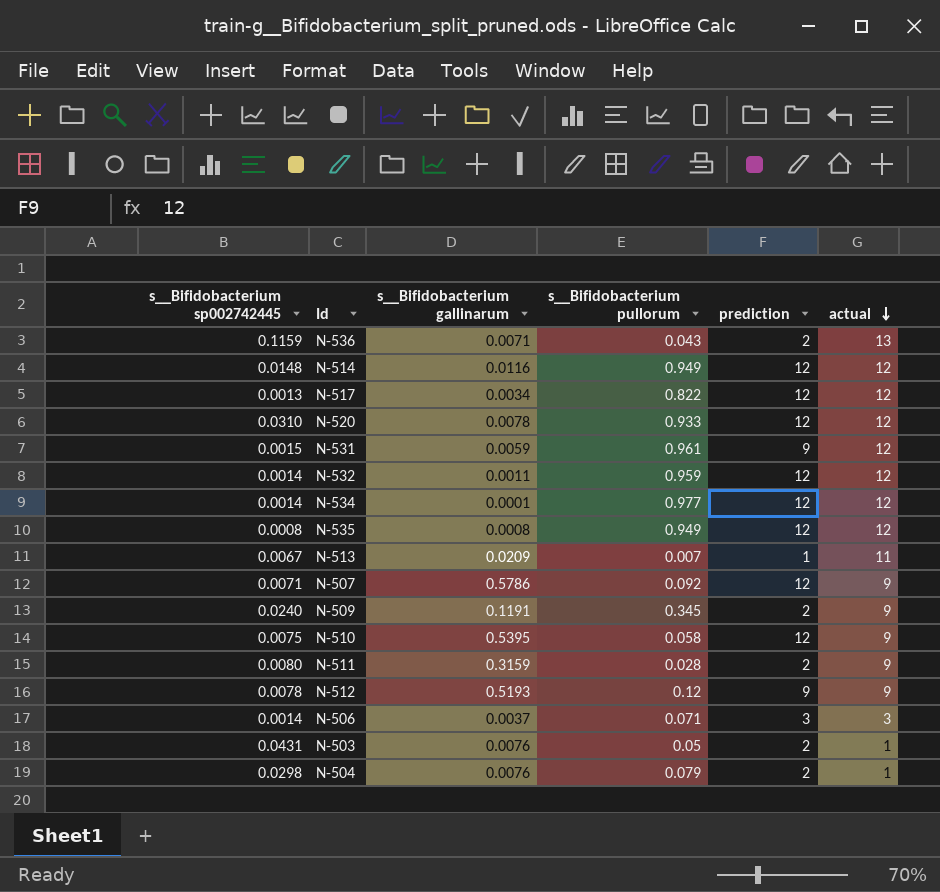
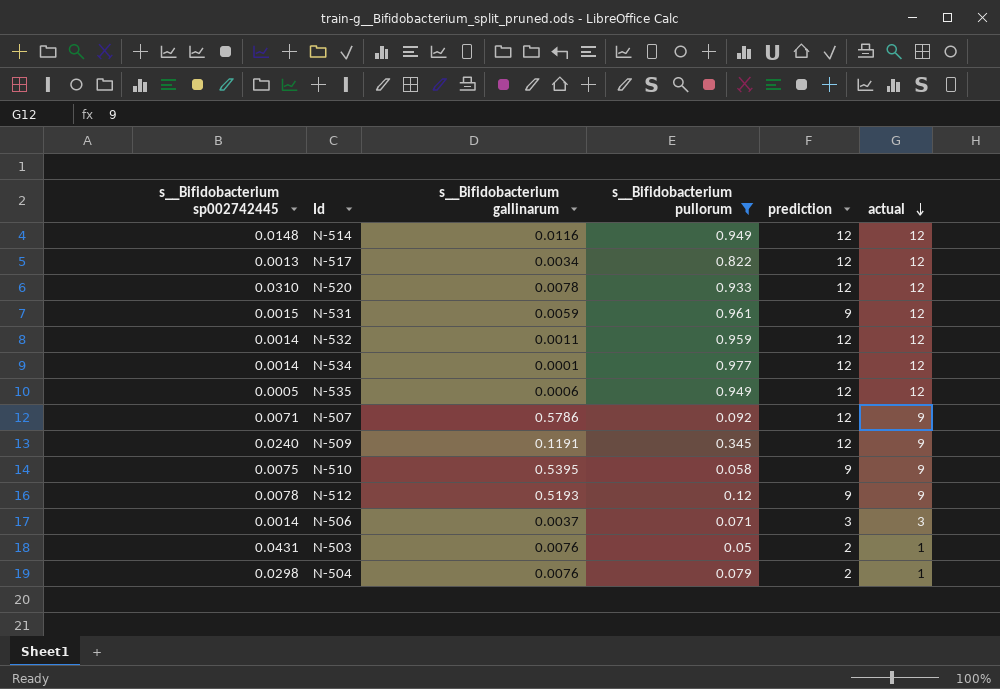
filter: none -> s__Bifidobacterium pullorum >= 0.05
N-535 | s__Bifidobacterium sp002742445: 0.0008 -> 0.0005
N-535 | s__Bifidobacterium gallinarum: 0.0008 -> 0.0006
N-509 | prediction: 2 -> 12
N-510 | prediction: 12 -> 9

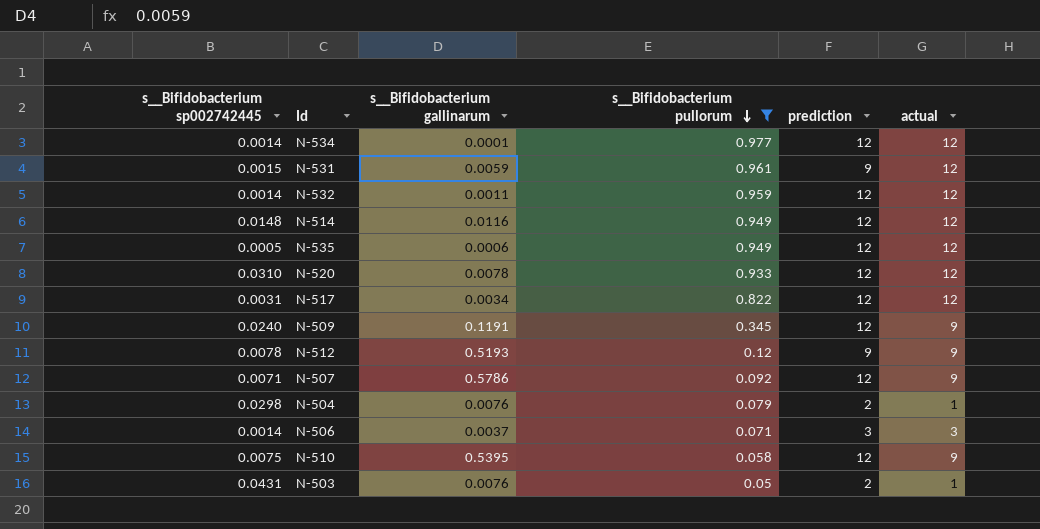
row order: actual descending -> s__Bifidobacterium pullorum descending
N-517 | s__Bifidobacterium sp002742445: 0.0013 -> 0.0031
N-510 | prediction: 9 -> 12

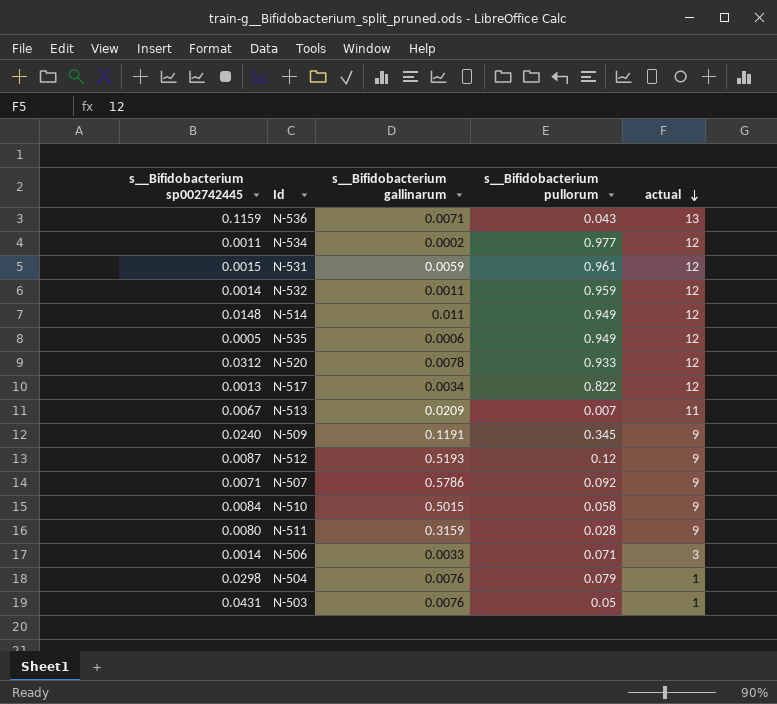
filter: s__Bifidobacterium pullorum >= 0.05 -> none
row order: s__Bifidobacterium pullorum descending -> actual descending
column prediction | position: 5 -> none
N-534 | s__Bifidobacterium sp002742445: 0.0014 -> 0.0011
N-534 | s__Bifidobacterium gallinarum: 0.0001 -> 0.0002
N-514 | s__Bifidobacterium gallinarum: 0.0116 -> 0.011
N-520 | s__Bifidobacterium sp002742445: 0.0310 -> 0.0312
N-517 | s__Bifidobacterium sp002742445: 0.0031 -> 0.0013
N-512 | s__Bifidobacterium sp002742445: 0.0078 -> 0.0087
N-510 | s__Bifidobacterium sp002742445: 0.0075 -> 0.0084
N-510 | s__Bifidobacterium gallinarum: 0.5395 -> 0.5015
N-506 | s__Bifidobacterium gallinarum: 0.0037 -> 0.0033

